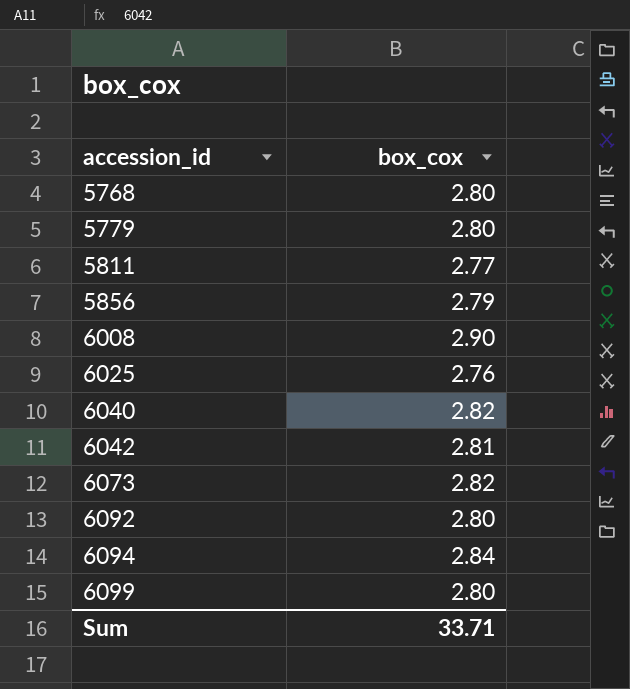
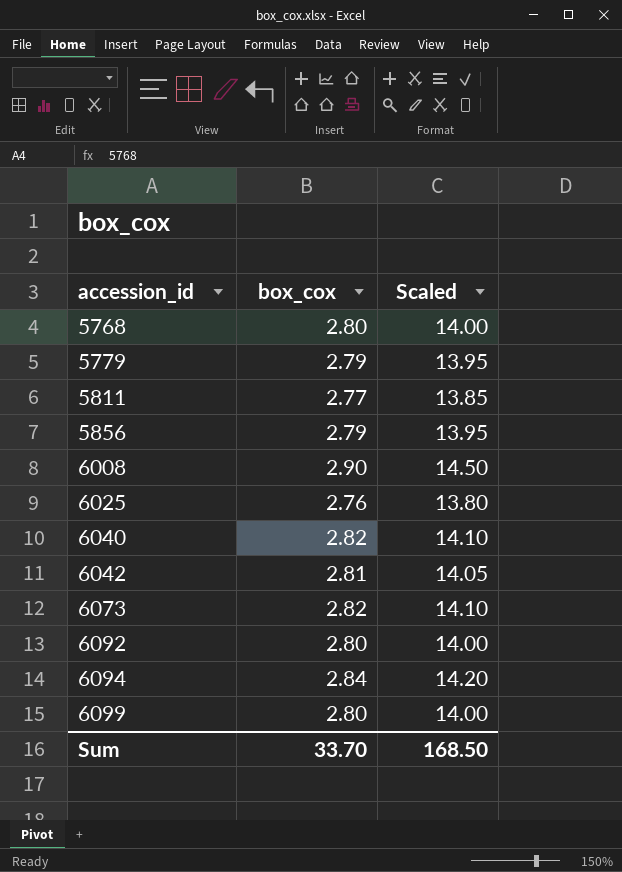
column Scaled | formula: none -> [box_cox] * 5
5779 | box_cox: 2.80 -> 2.79
Sum | box_cox: 33.71 -> 33.70

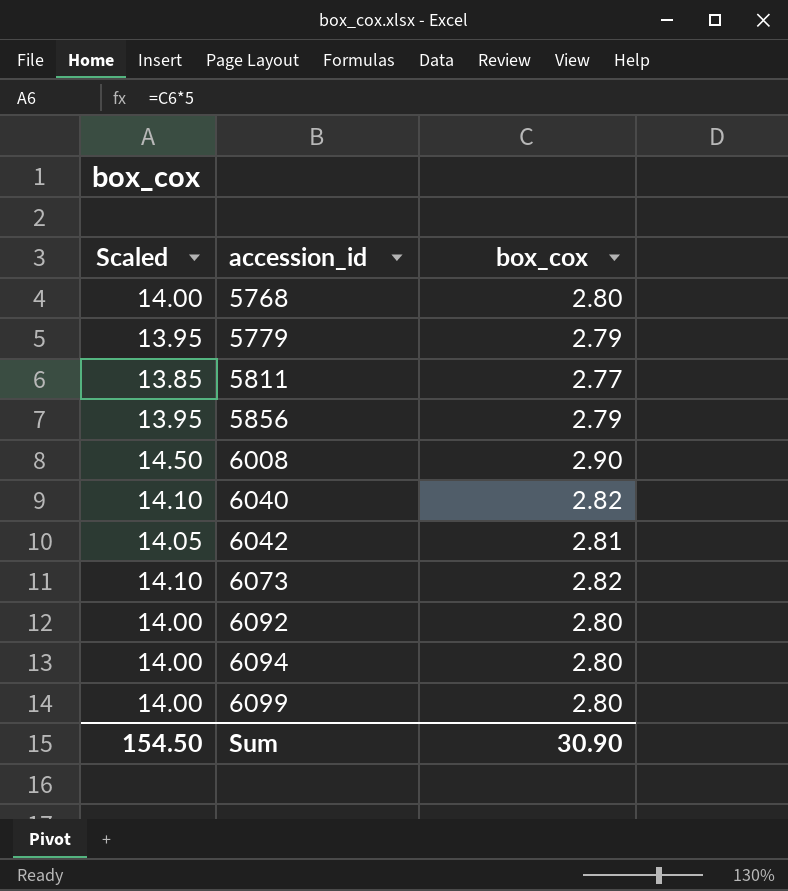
column Scaled | position: 3 -> 1
row 6025: 2.76 | 13.80 -> none
6094 | Scaled: 14.20 -> 14.00
6094 | box_cox: 2.84 -> 2.80
Sum | Scaled: 168.50 -> 154.50
Sum | box_cox: 33.70 -> 30.90

